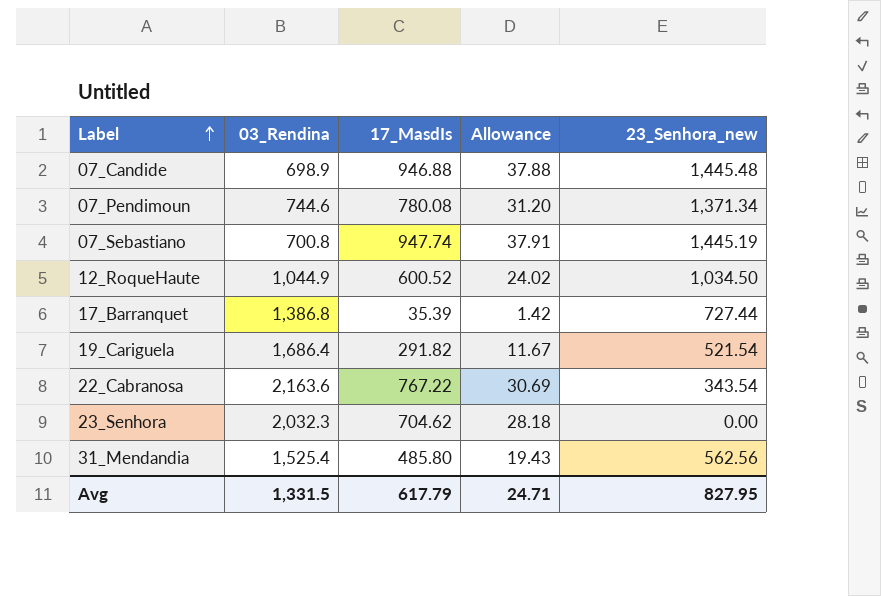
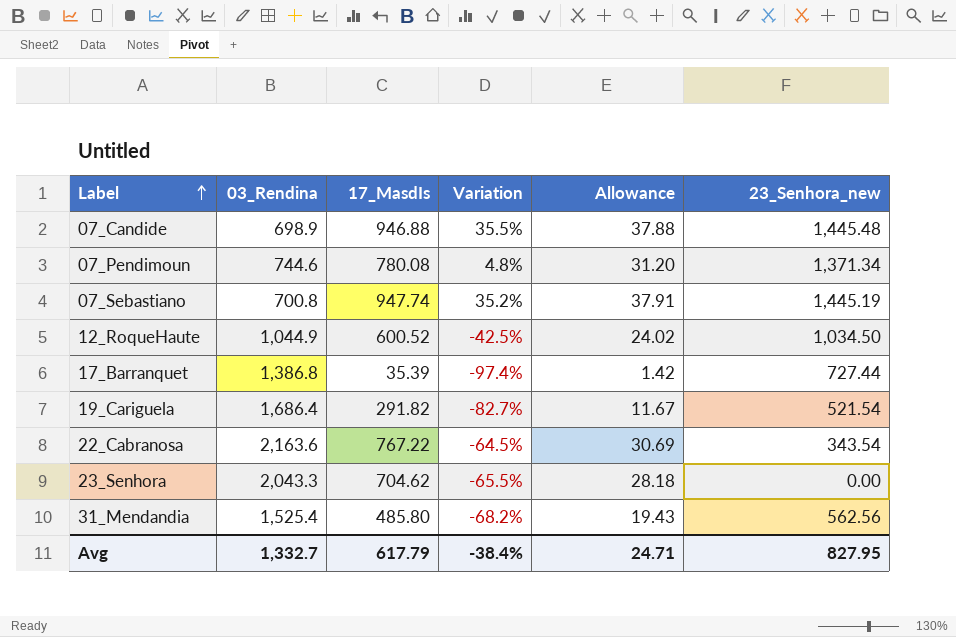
column Variation | formula: none -> ([17_MasdIs] - [03_Rendina]) / [03_Rendina]
23_Senhora | 03_Rendina: 2,032.3 -> 2,043.3
Avg | 03_Rendina: 1,331.5 -> 1,332.7

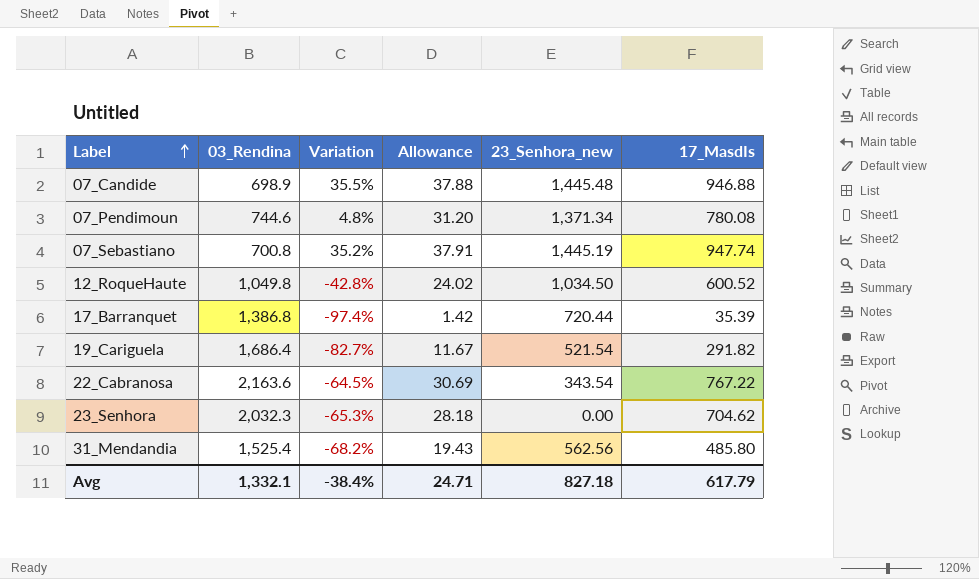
column 17_MasdIs | position: 3 -> 6
12_RoqueHaute | 03_Rendina: 1,044.9 -> 1,049.8
12_RoqueHaute | Variation: -42.5% -> -42.8%
17_Barranquet | 23_Senhora_new: 727.44 -> 720.44
23_Senhora | 03_Rendina: 2,043.3 -> 2,032.3
23_Senhora | Variation: -65.5% -> -65.3%
Avg | 03_Rendina: 1,332.7 -> 1,332.1
Avg | 23_Senhora_new: 827.95 -> 827.18

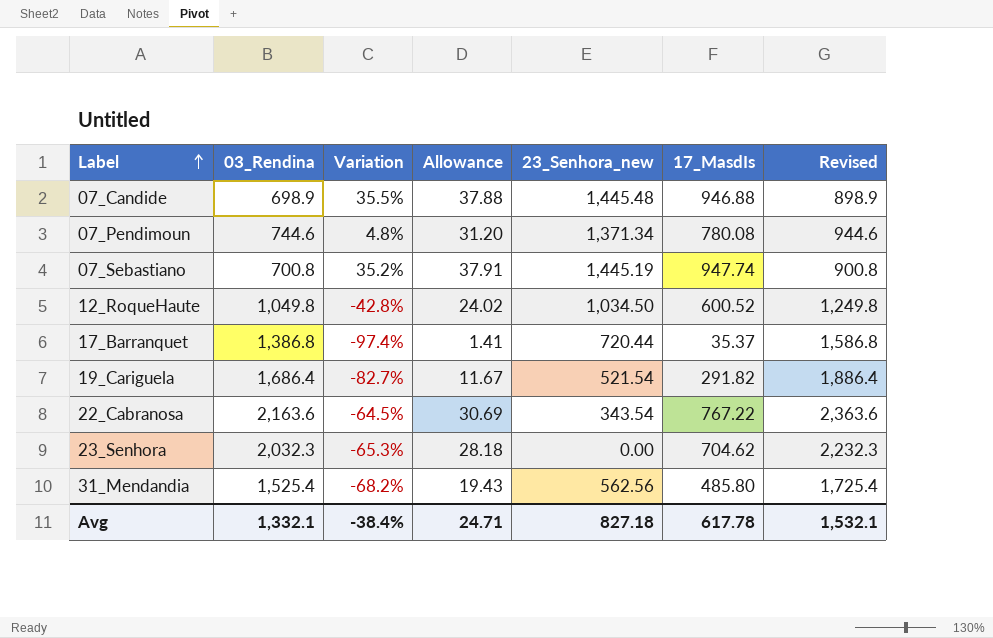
column Revised | formula: none -> [03_Rendina] + 200
17_Barranquet | Allowance: 1.42 -> 1.41
17_Barranquet | 17_MasdIs: 35.39 -> 35.37
Avg | 17_MasdIs: 617.79 -> 617.78

